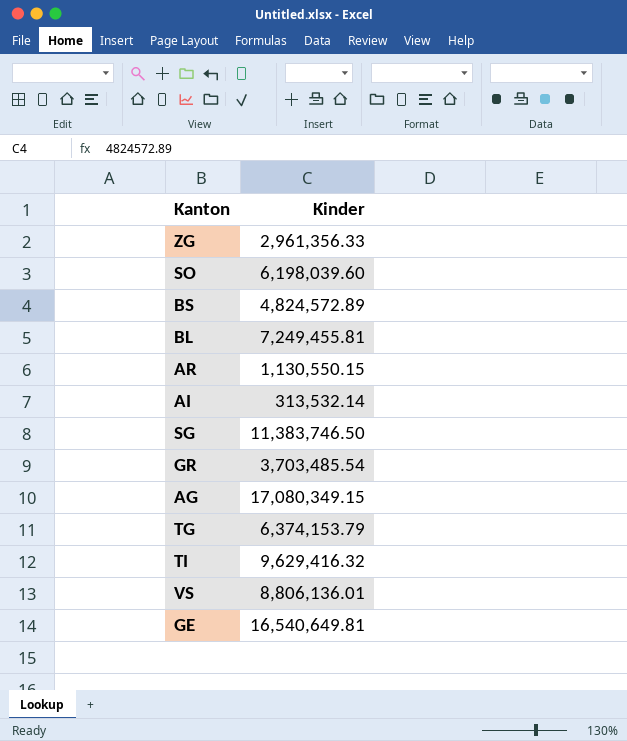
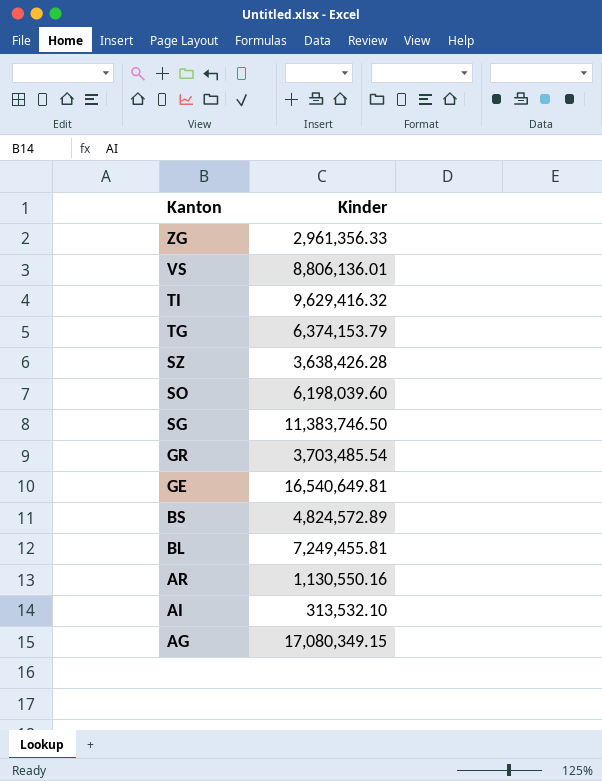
row order: none -> Kanton descending
row SZ: none -> 3,638,426.28
AR | Kinder: 1,130,550.15 -> 1,130,550.16
AI | Kinder: 313,532.14 -> 313,532.10

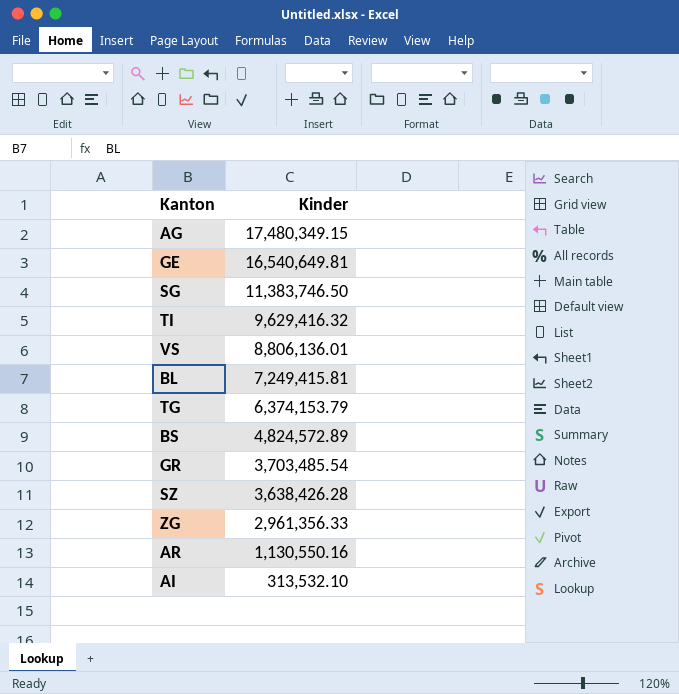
row order: Kanton descending -> Kinder descending
row SO: 6,198,039.60 -> none
AG | Kinder: 17,080,349.15 -> 17,480,349.15
BL | Kinder: 7,249,455.81 -> 7,249,415.81

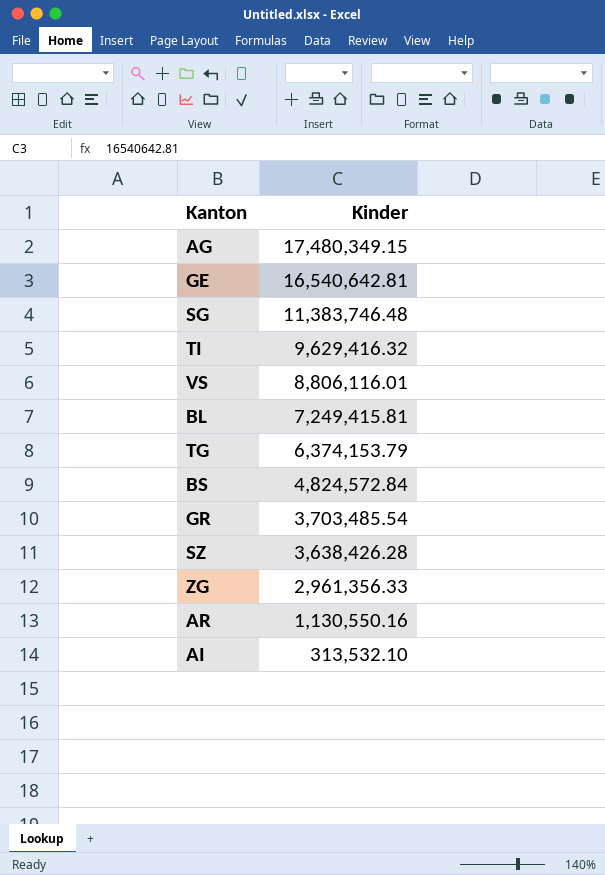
GE | Kinder: 16,540,649.81 -> 16,540,642.81
SG | Kinder: 11,383,746.50 -> 11,383,746.48
VS | Kinder: 8,806,136.01 -> 8,806,116.01
BS | Kinder: 4,824,572.89 -> 4,824,572.84

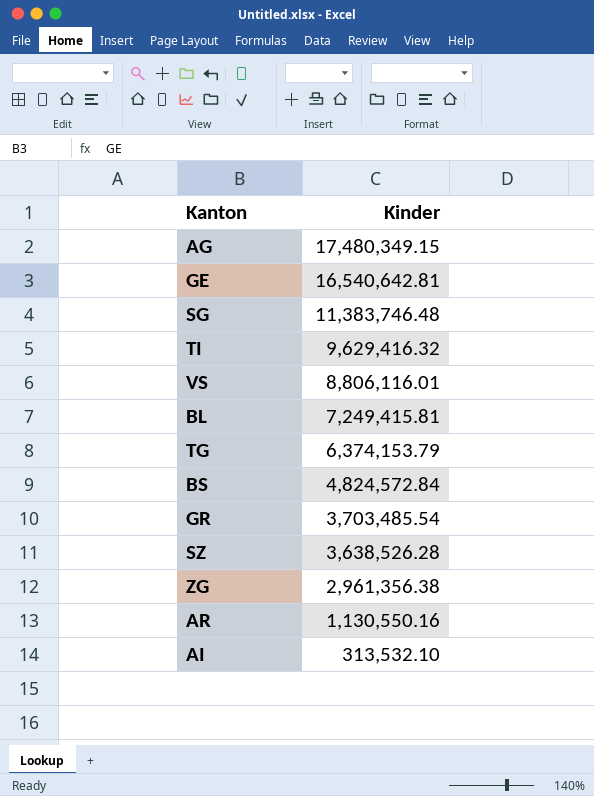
SZ | Kinder: 3,638,426.28 -> 3,638,526.28
ZG | Kinder: 2,961,356.33 -> 2,961,356.38

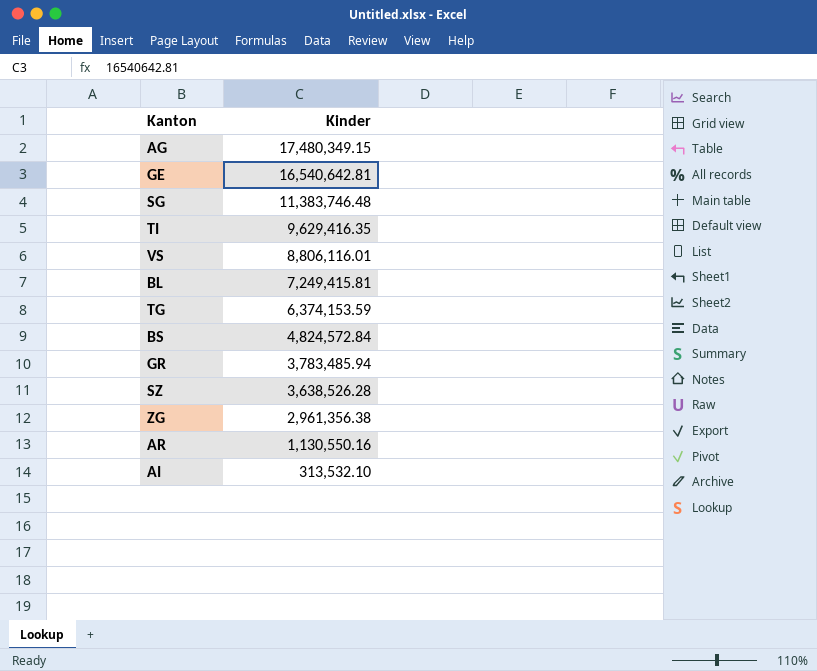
TI | Kinder: 9,629,416.32 -> 9,629,416.35
TG | Kinder: 6,374,153.79 -> 6,374,153.59
GR | Kinder: 3,703,485.54 -> 3,783,485.94

